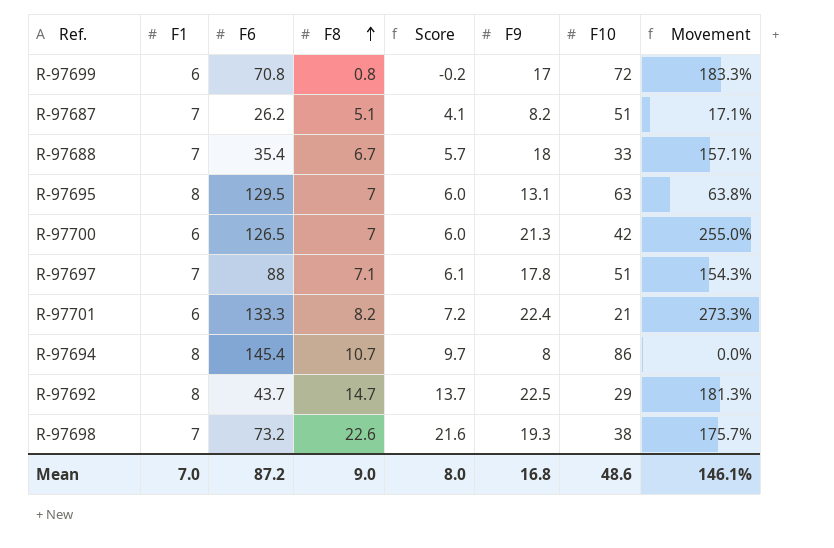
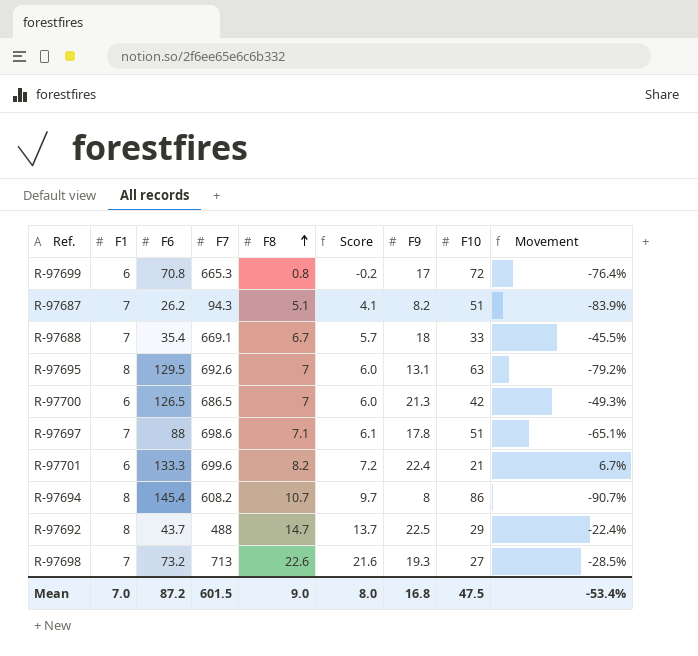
column F7 | position: none -> 4
column Movement | formula: ([F9] - [F1]) / [F1] -> ([F9] - [F10]) / [F10]
R-97698 | F10: 38 -> 27
Mean | F10: 48.6 -> 47.5
Mean | Movement: 146.1% -> -53.4%

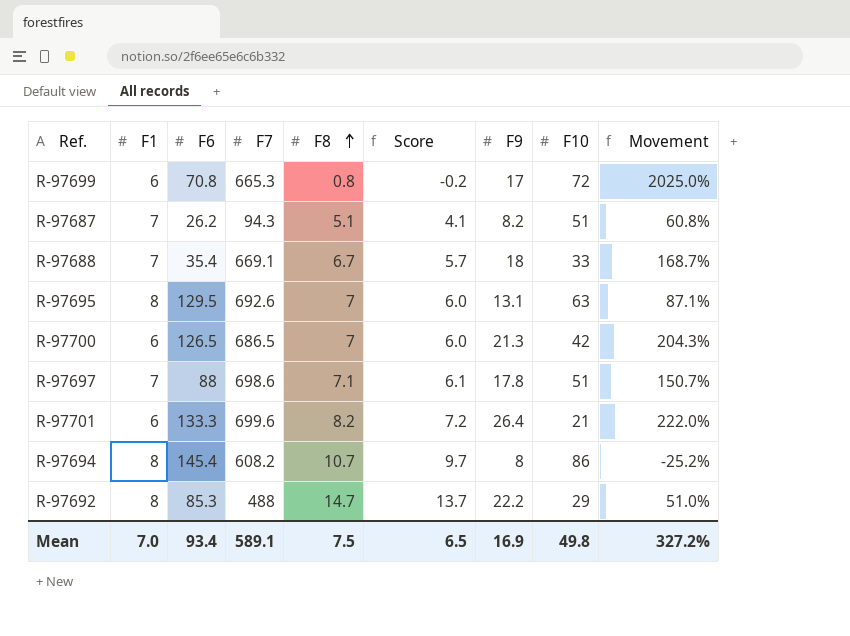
column Movement | formula: ([F9] - [F10]) / [F10] -> ([F9] - [F8]) / [F8]
row R-97698: 7 | 73.2 | 713 | 22.6 | 21.6 | 19.3 | 27 | -28.5% -> none
R-97701 | F9: 22.4 -> 26.4
R-97692 | F6: 43.7 -> 85.3
R-97692 | F9: 22.5 -> 22.2
Mean | F6: 87.2 -> 93.4
Mean | F7: 601.5 -> 589.1
Mean | F8: 9.0 -> 7.5
Mean | Score: 8.0 -> 6.5
Mean | F9: 16.8 -> 16.9
Mean | F10: 47.5 -> 49.8
Mean | Movement: -53.4% -> 327.2%

